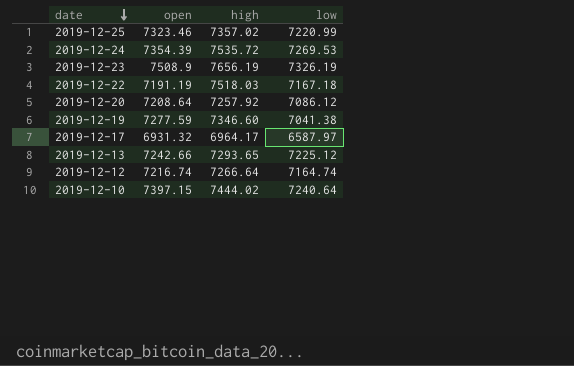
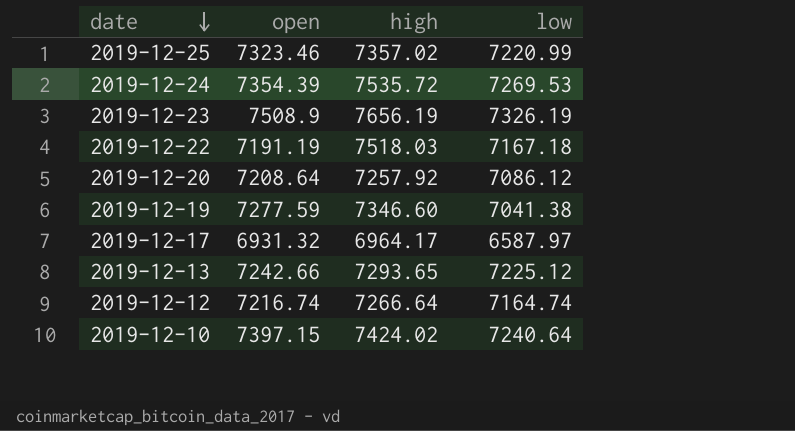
2019-12-10 | high: 7444.02 -> 7424.02

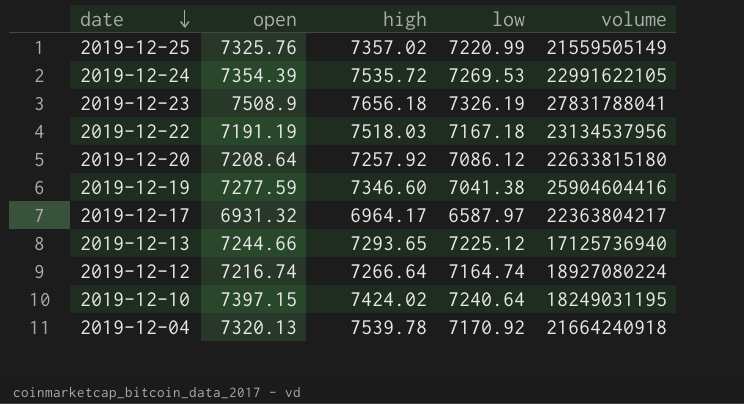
column volume | position: none -> 5
2019-12-25 | open: 7323.46 -> 7325.76
2019-12-23 | high: 7656.19 -> 7656.18
2019-12-13 | open: 7242.66 -> 7244.66
row 2019-12-04: none -> 7320.13 | 7539.78 | 7170.92 | 21664240918

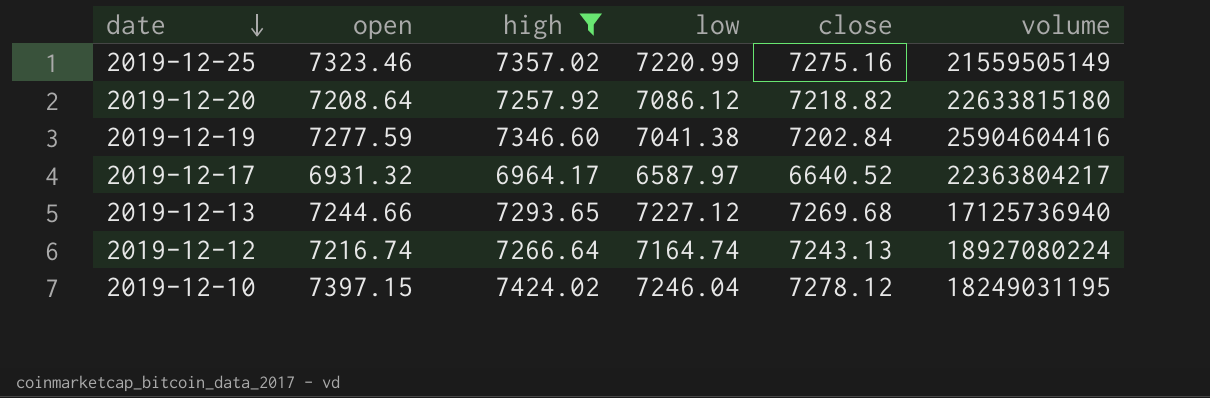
filter: none -> high <= 7424.02
column close | position: none -> 5
2019-12-25 | open: 7325.76 -> 7323.46
2019-12-13 | low: 7225.12 -> 7227.12
2019-12-10 | low: 7240.64 -> 7246.04

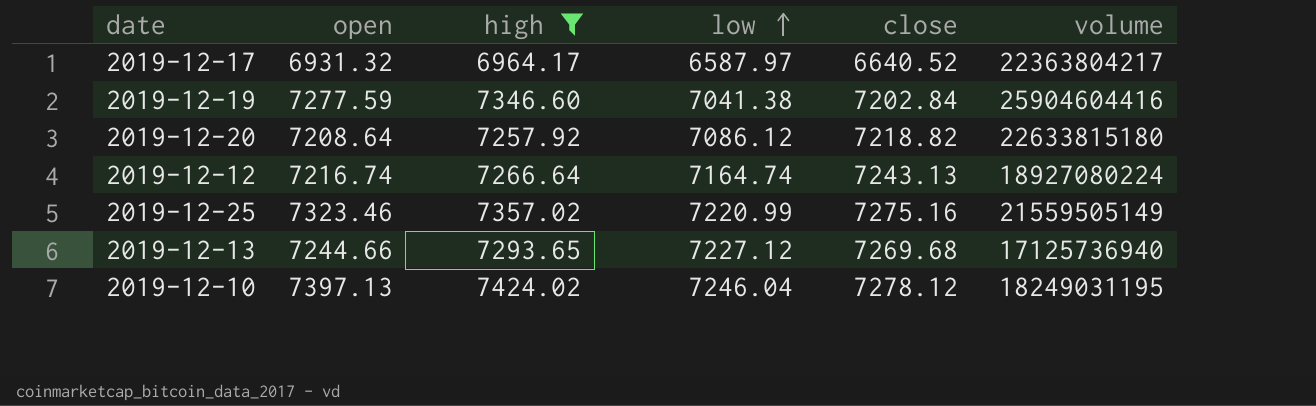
row order: date descending -> low ascending
2019-12-10 | open: 7397.15 -> 7397.13

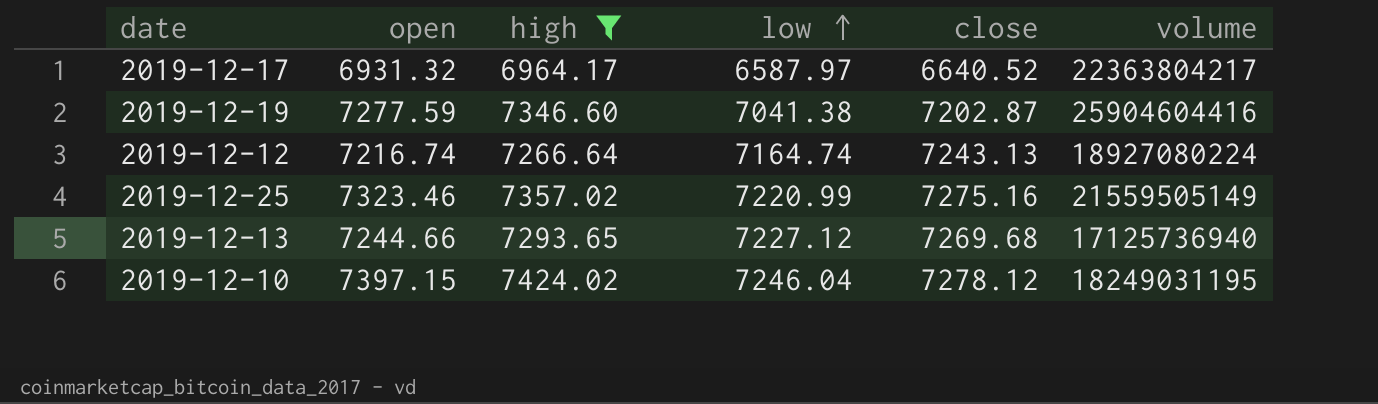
row 2019-12-20: 7208.64 | 7257.92 | 7086.12 | 7218.82 | 22633815180 -> none
2019-12-19 | close: 7202.84 -> 7202.87
2019-12-10 | open: 7397.13 -> 7397.15

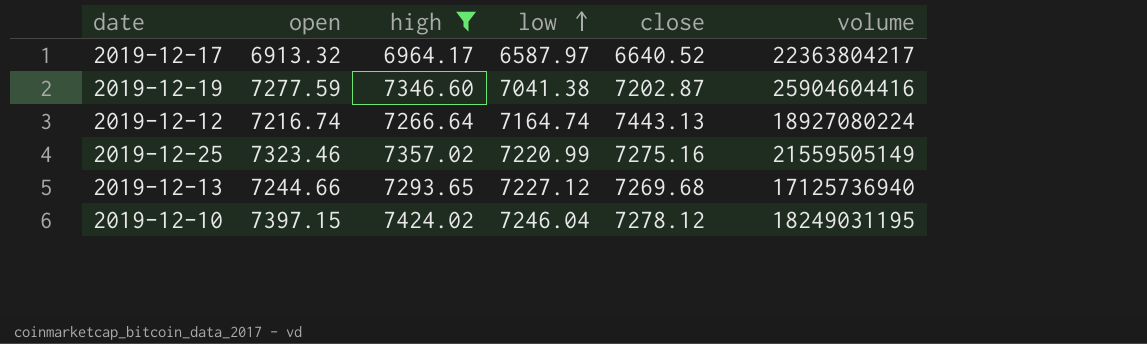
2019-12-17 | open: 6931.32 -> 6913.32
2019-12-12 | close: 7243.13 -> 7443.13

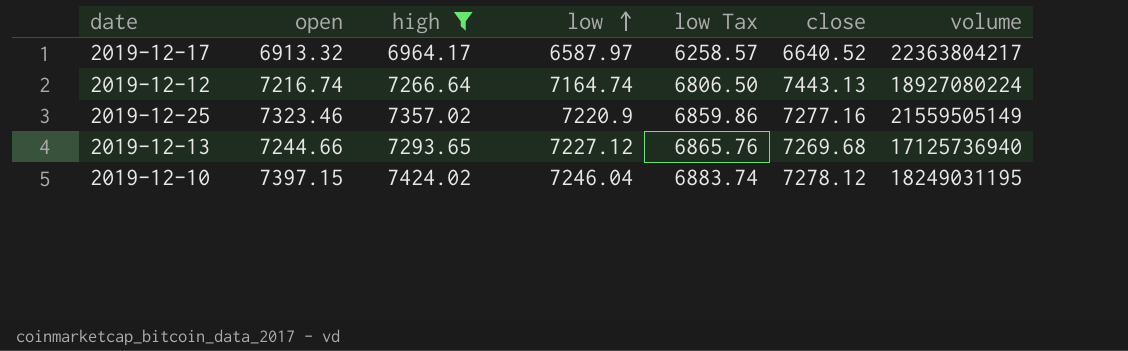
column low Tax | formula: none -> [low] * 0.95
row 2019-12-19: 7277.59 | 7346.60 | 7041.38 | 7202.87 | 25904604416 -> none
2019-12-25 | low: 7220.99 -> 7220.9
2019-12-25 | close: 7275.16 -> 7277.16

